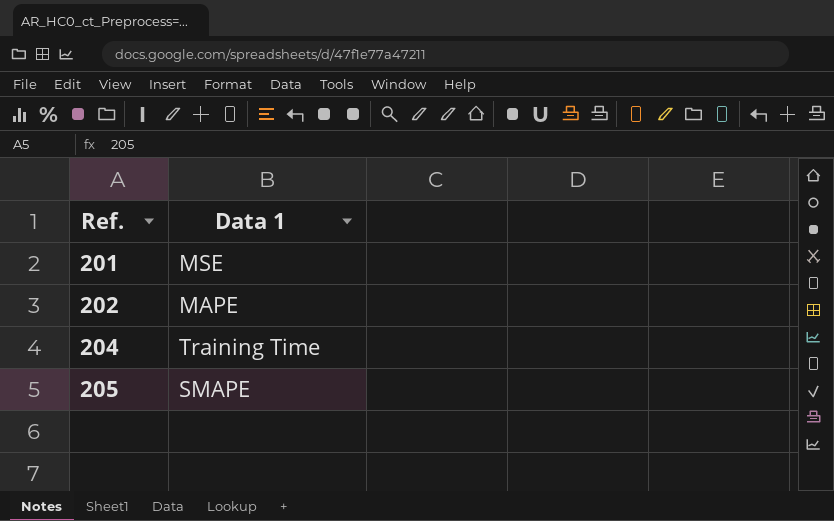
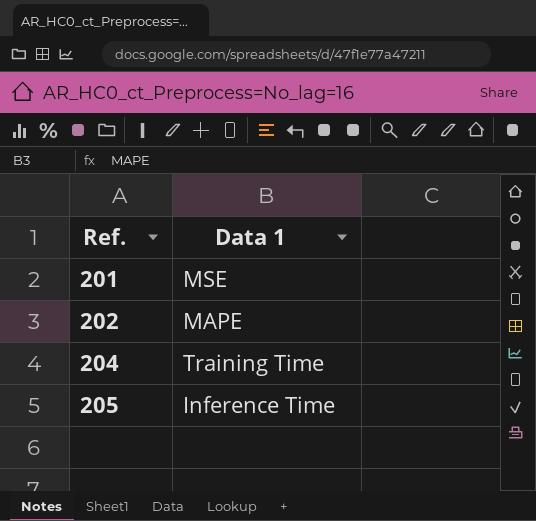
205 | Data 1: SMAPE -> Inference Time

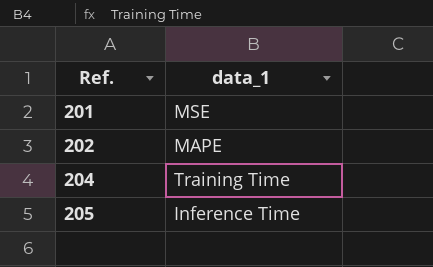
column name: Data 1 -> data_1

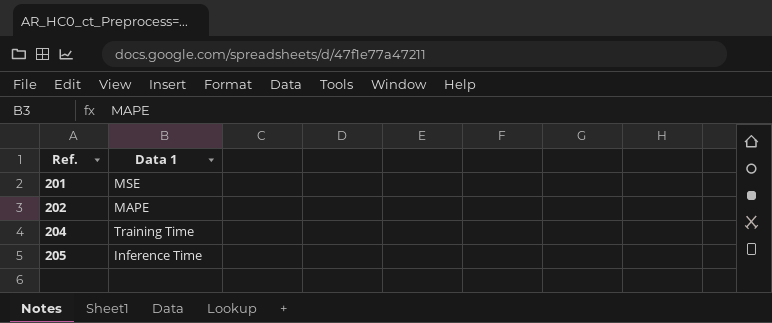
column name: data_1 -> Data 1

